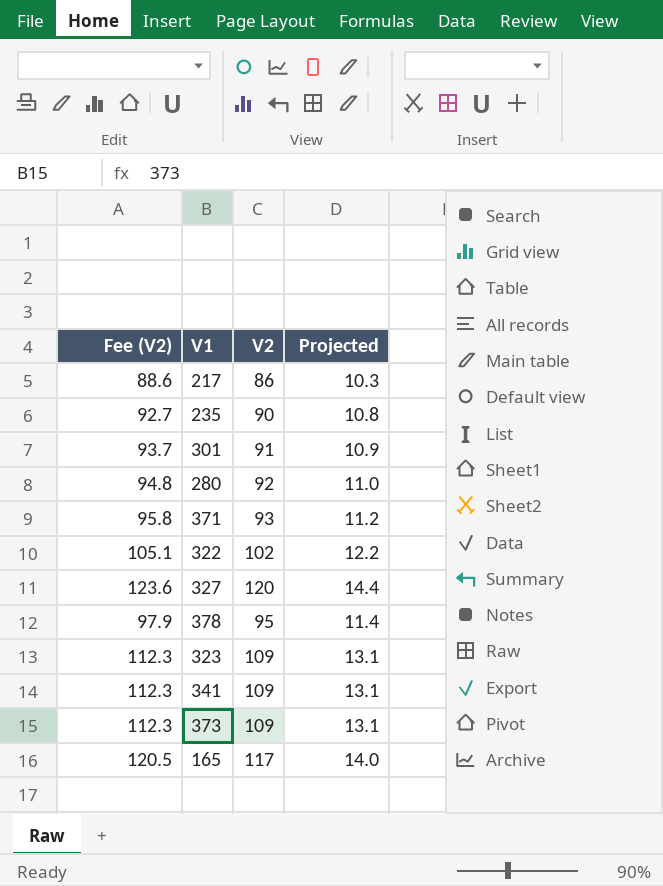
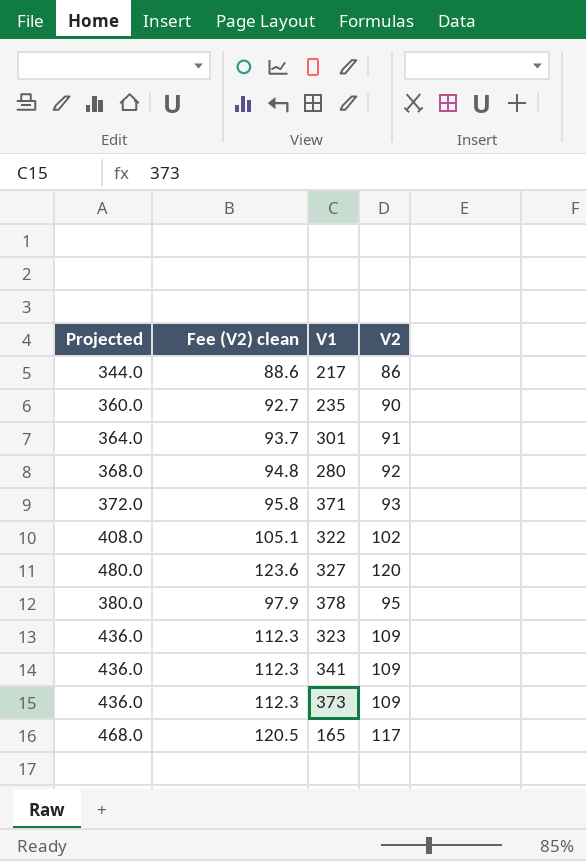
column Projected | formula: [V2] * 0.12 -> [V2] * 4
column Projected | position: 4 -> 1
column name: Fee (V2) -> Fee (V2) clean

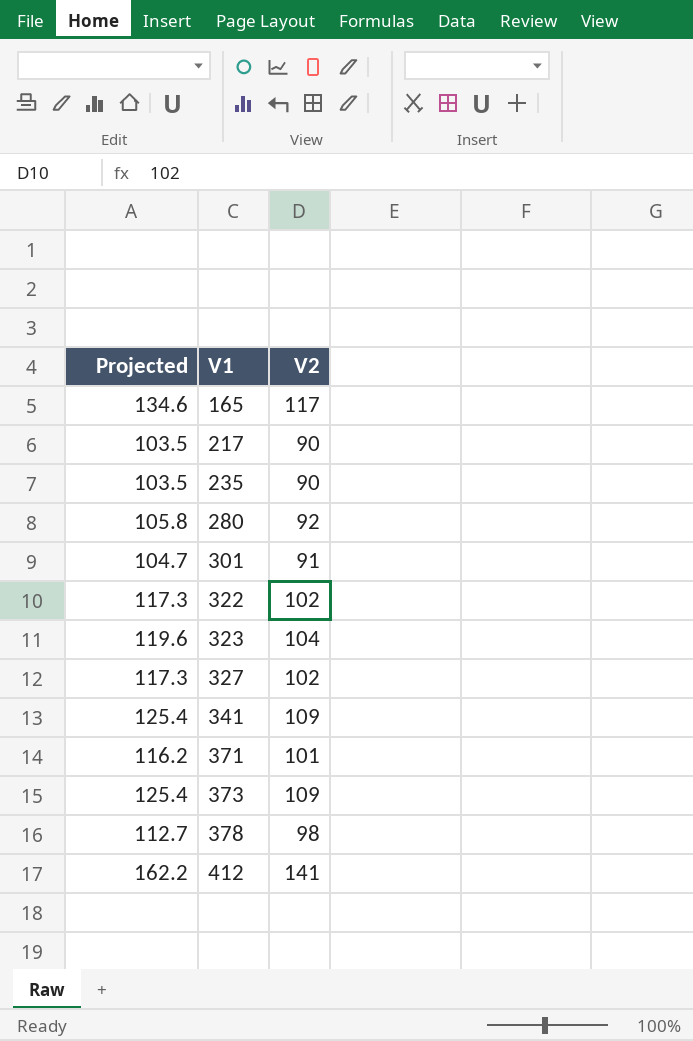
row order: none -> V1 ascending
column Fee (V2) clean | formula: [V2] * 1.03 -> none
column Projected | formula: [V2] * 4 -> [V2] * 1.15
217 | V2: 86 -> 90
323 | V2: 109 -> 104
327 | V2: 120 -> 102
371 | V2: 93 -> 101
378 | V2: 95 -> 98
row 412: none -> 162.2 | 141

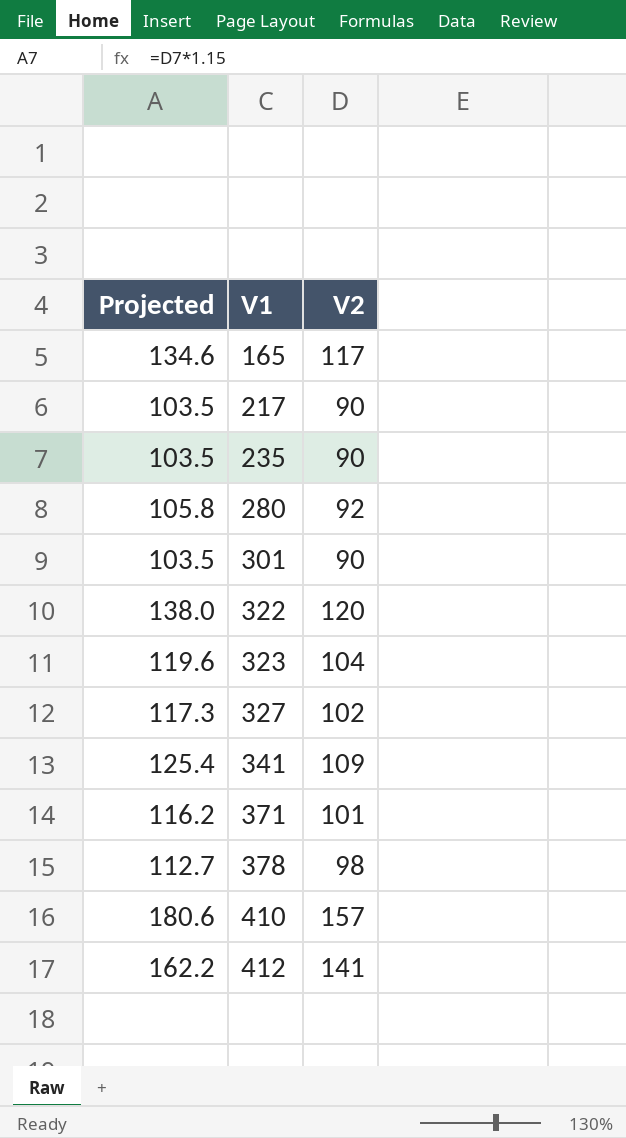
row 373: 125.4 | 109 -> none
301 | Projected: 104.7 -> 103.5
301 | V2: 91 -> 90
322 | Projected: 117.3 -> 138.0
322 | V2: 102 -> 120
row 410: none -> 180.6 | 157

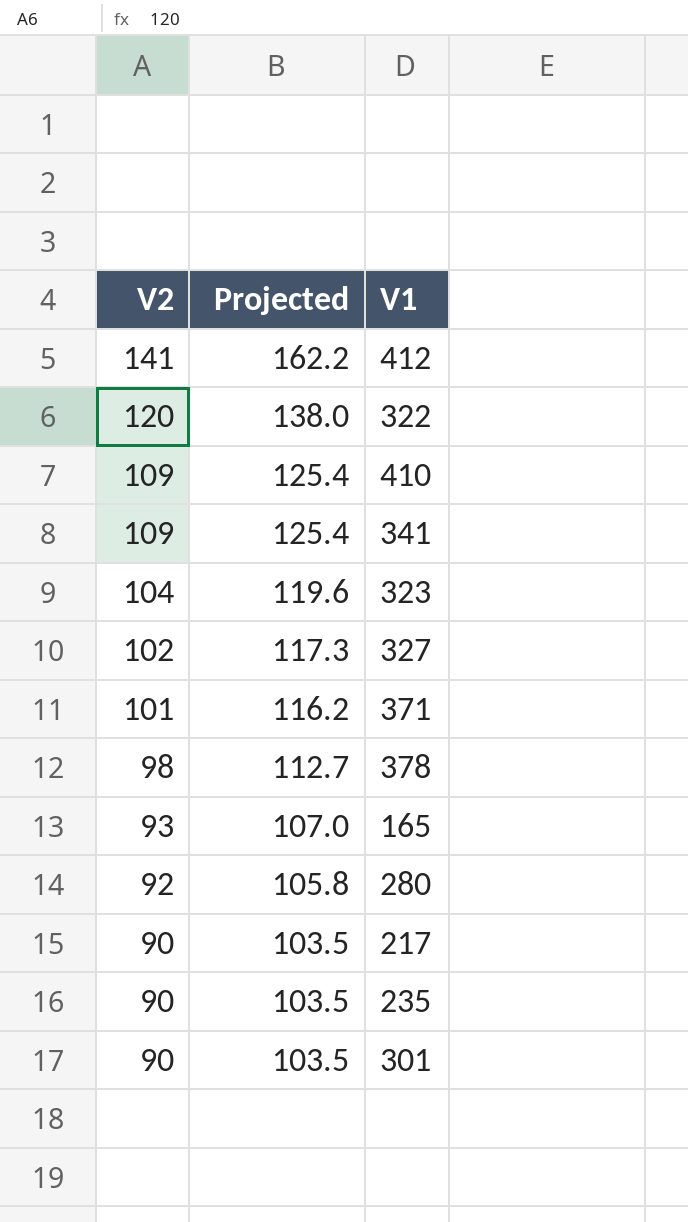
row order: V1 ascending -> V2 descending
column V2 | position: 3 -> 1
410 | V2: 157 -> 109
410 | Projected: 180.6 -> 125.4
165 | V2: 117 -> 93
165 | Projected: 134.6 -> 107.0

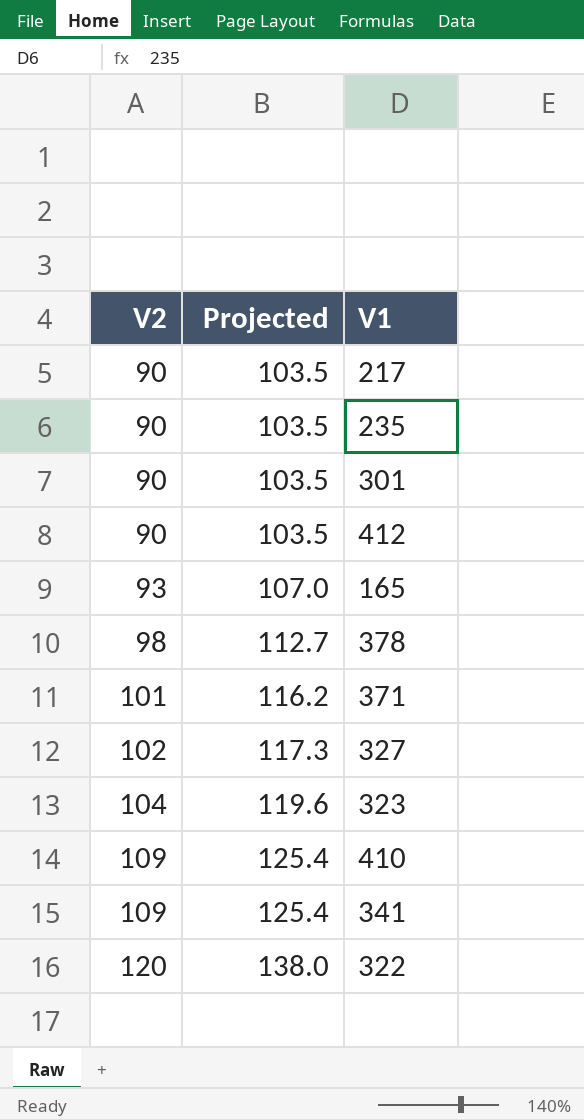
row order: V2 descending -> V2 ascending
row 280: 92 | 105.8 -> none
412 | V2: 141 -> 90
412 | Projected: 162.2 -> 103.5

